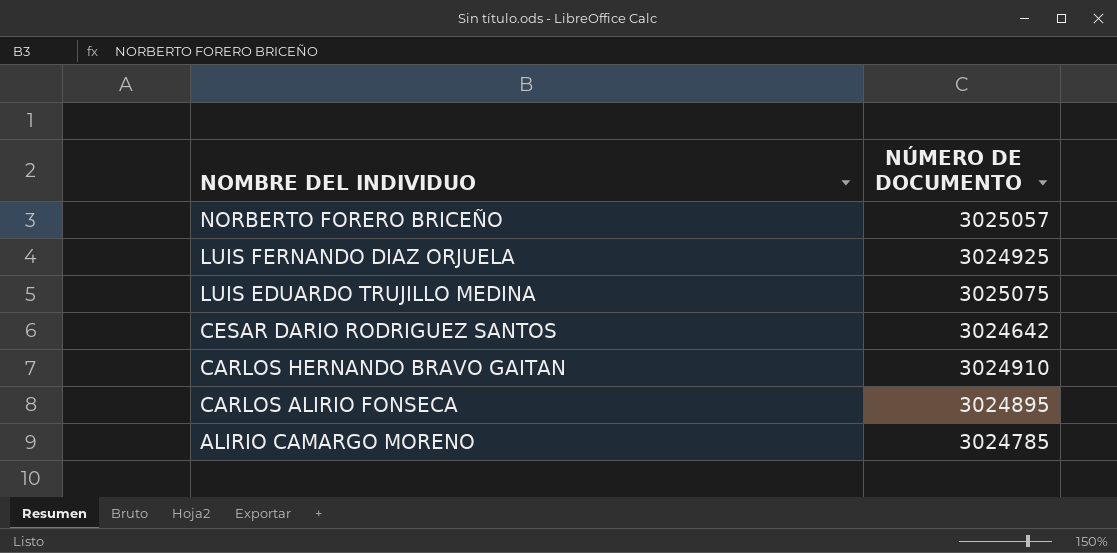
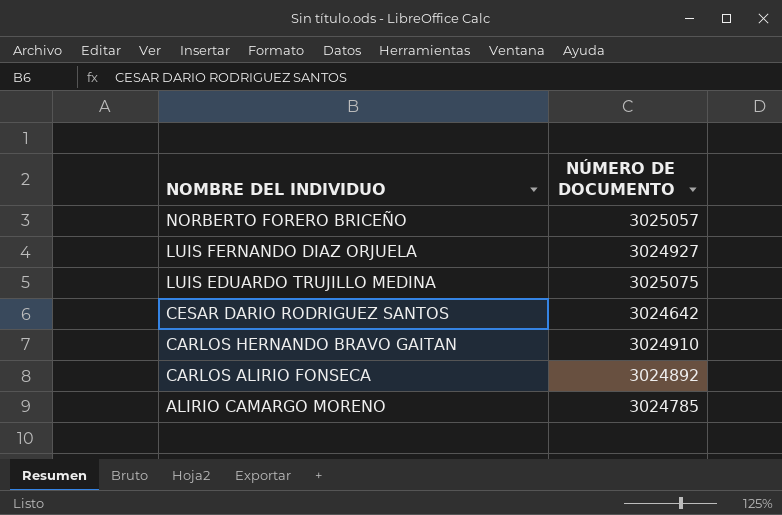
LUIS FERNANDO DIAZ ORJUELA | NÚMERO DE DOCUMENTO: 3024925 -> 3024927
CARLOS ALIRIO FONSECA | NÚMERO DE DOCUMENTO: 3024895 -> 3024892

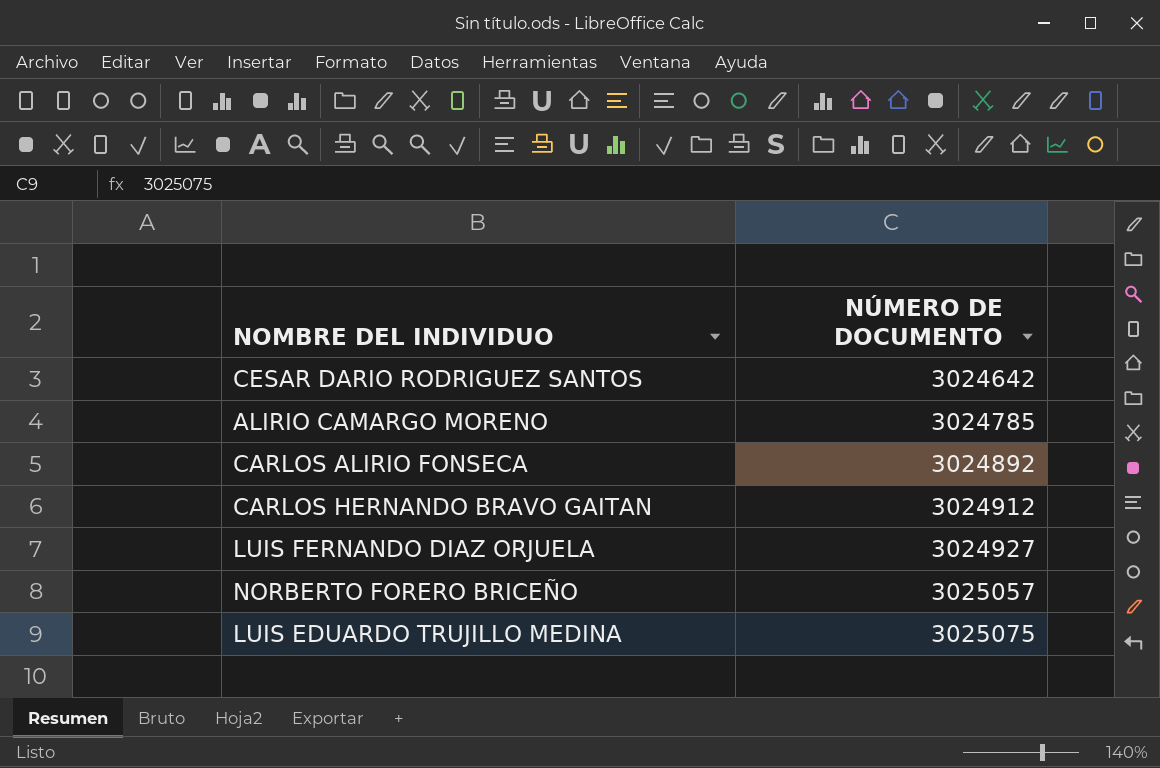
row order: NOMBRE DEL INDIVIDUO descending -> NÚMERO DE DOCUMENTO ascending
CARLOS HERNANDO BRAVO GAITAN | NÚMERO DE DOCUMENTO: 3024910 -> 3024912

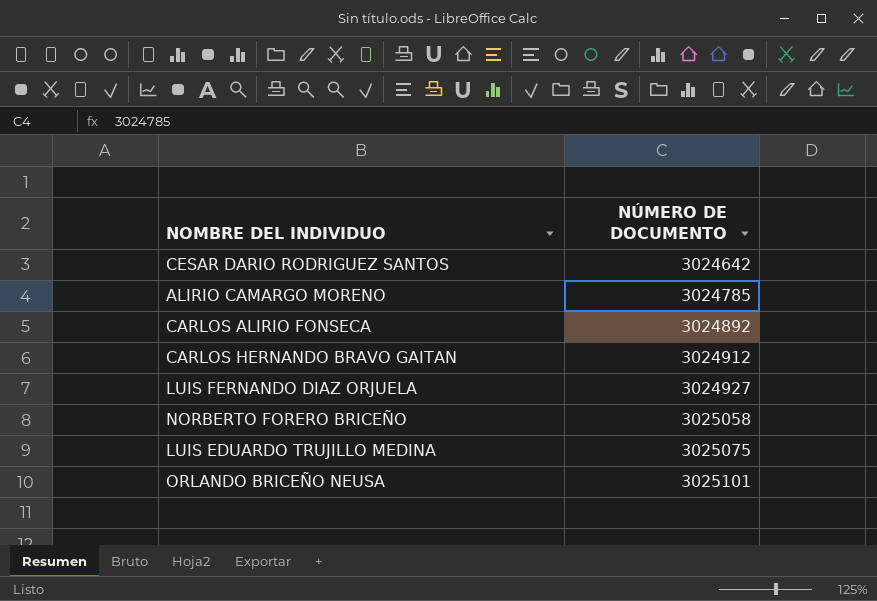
NORBERTO FORERO BRICEÑO | NÚMERO DE DOCUMENTO: 3025057 -> 3025058
row ORLANDO BRICEÑO NEUSA: none -> 3025101

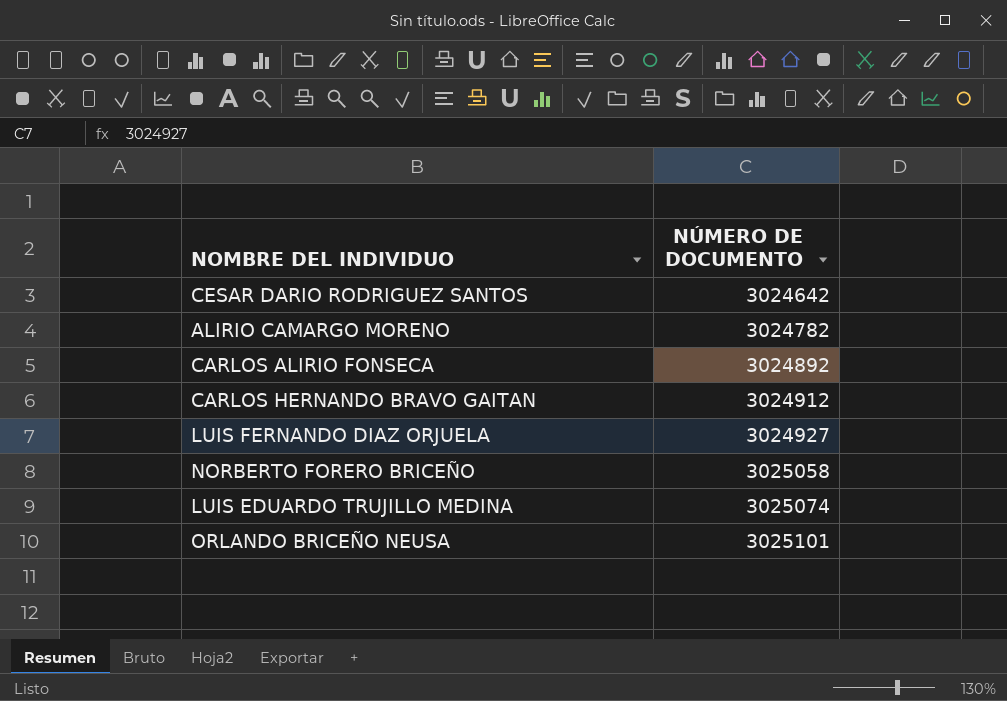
ALIRIO CAMARGO MORENO | NÚMERO DE DOCUMENTO: 3024785 -> 3024782
LUIS EDUARDO TRUJILLO MEDINA | NÚMERO DE DOCUMENTO: 3025075 -> 3025074

